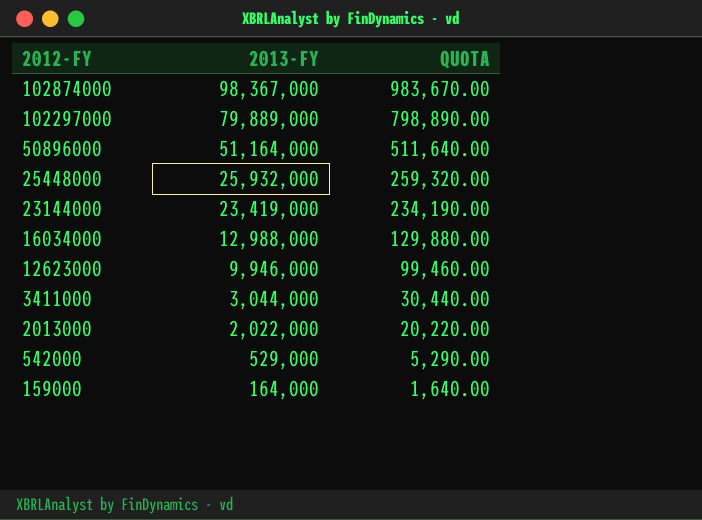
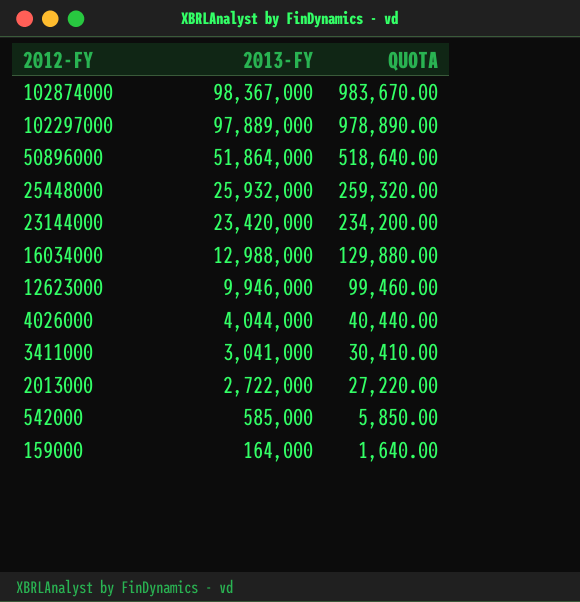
102297000 | 2013-FY: 79,889,000 -> 97,889,000
102297000 | QUOTA: 798,890.00 -> 978,890.00
50896000 | 2013-FY: 51,164,000 -> 51,864,000
50896000 | QUOTA: 511,640.00 -> 518,640.00
23144000 | 2013-FY: 23,419,000 -> 23,420,000
23144000 | QUOTA: 234,190.00 -> 234,200.00
row 4026000: none -> 4,044,000 | 40,440.00
3411000 | 2013-FY: 3,044,000 -> 3,041,000
3411000 | QUOTA: 30,440.00 -> 30,410.00
2013000 | 2013-FY: 2,022,000 -> 2,722,000
2013000 | QUOTA: 20,220.00 -> 27,220.00
542000 | 2013-FY: 529,000 -> 585,000
542000 | QUOTA: 5,290.00 -> 5,850.00

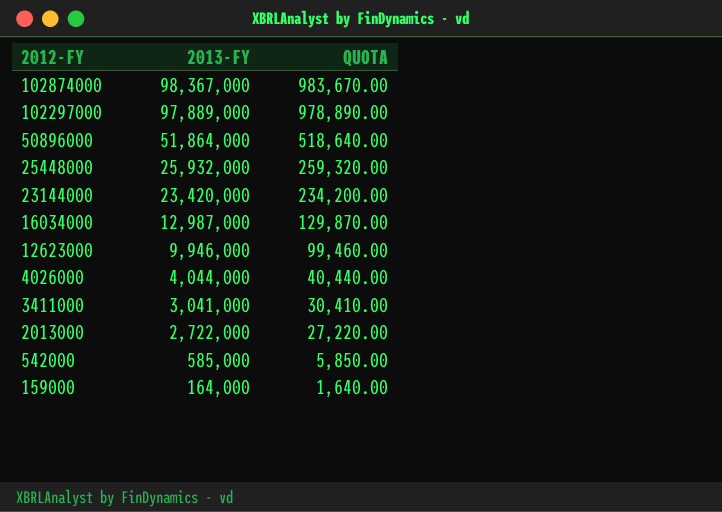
16034000 | 2013-FY: 12,988,000 -> 12,987,000
16034000 | QUOTA: 129,880.00 -> 129,870.00

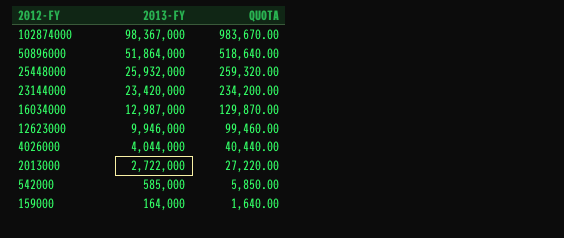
row 102297000: 97,889,000 | 978,890.00 -> none
row 3411000: 3,041,000 | 30,410.00 -> none

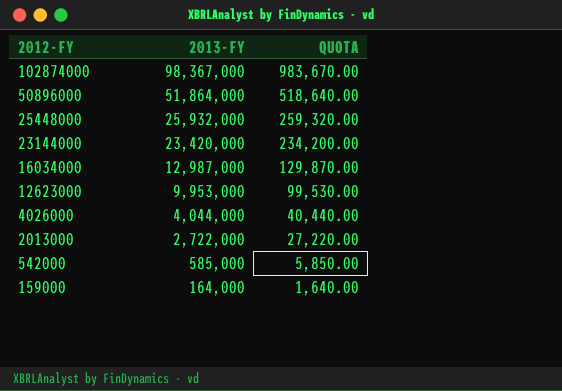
12623000 | 2013-FY: 9,946,000 -> 9,953,000
12623000 | QUOTA: 99,460.00 -> 99,530.00

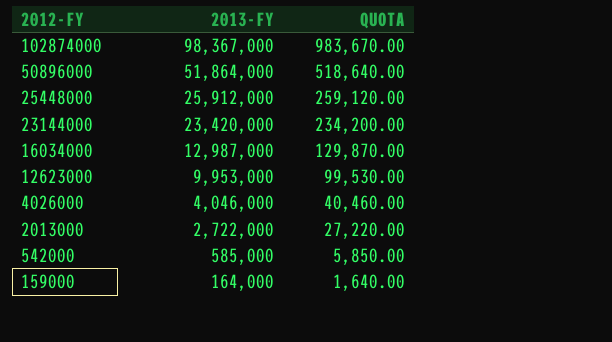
25448000 | 2013-FY: 25,932,000 -> 25,912,000
25448000 | QUOTA: 259,320.00 -> 259,120.00
4026000 | 2013-FY: 4,044,000 -> 4,046,000
4026000 | QUOTA: 40,440.00 -> 40,460.00

